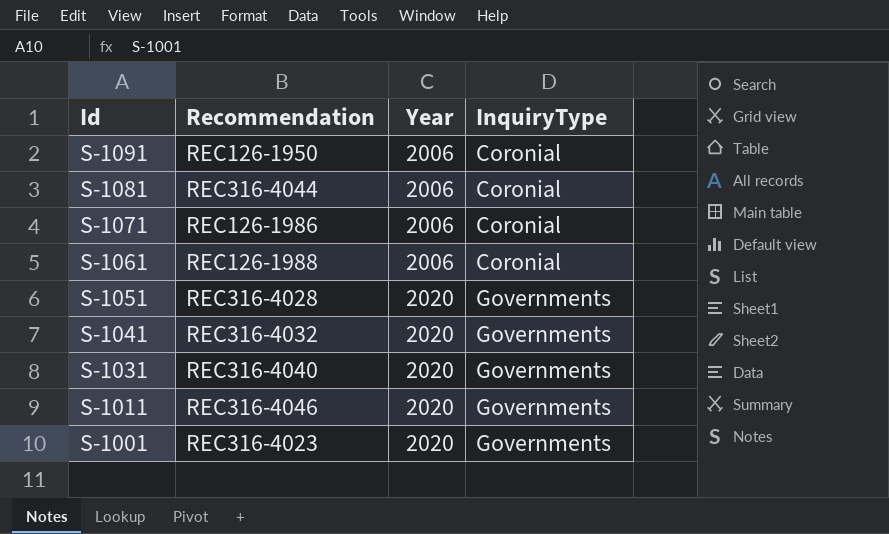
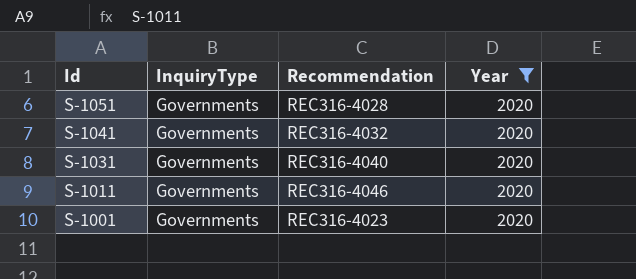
filter: none -> Year = 2020
column InquiryType | position: 4 -> 2

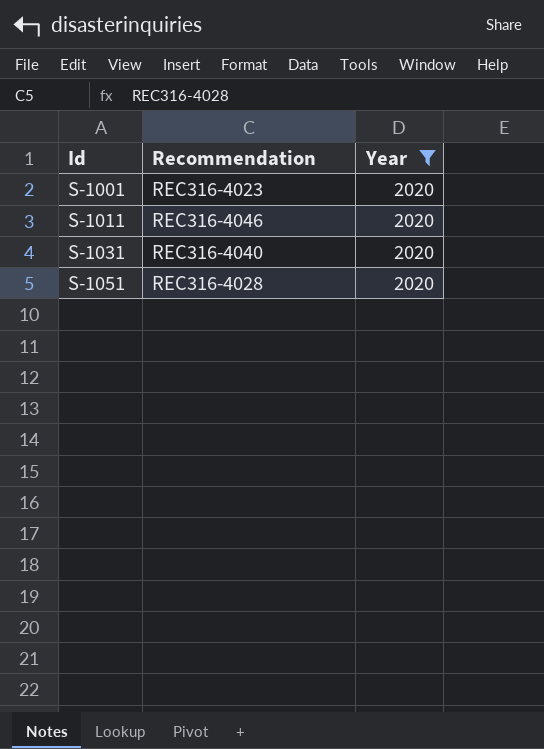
row order: Id descending -> Id ascending
column InquiryType | position: 2 -> none
row S-1041: Governments | REC316-4032 | 2020 -> none

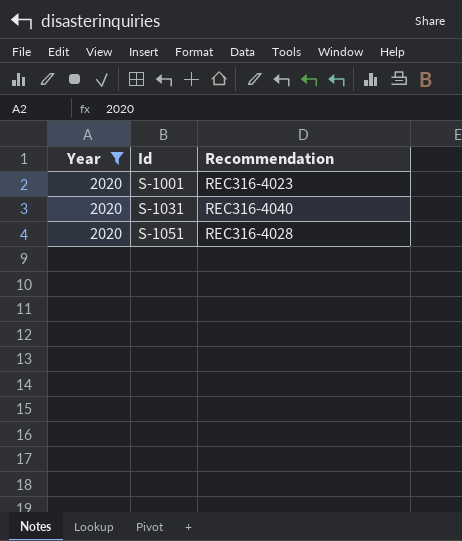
column Year | position: 3 -> 1
row S-1011: REC316-4046 | 2020 -> none

